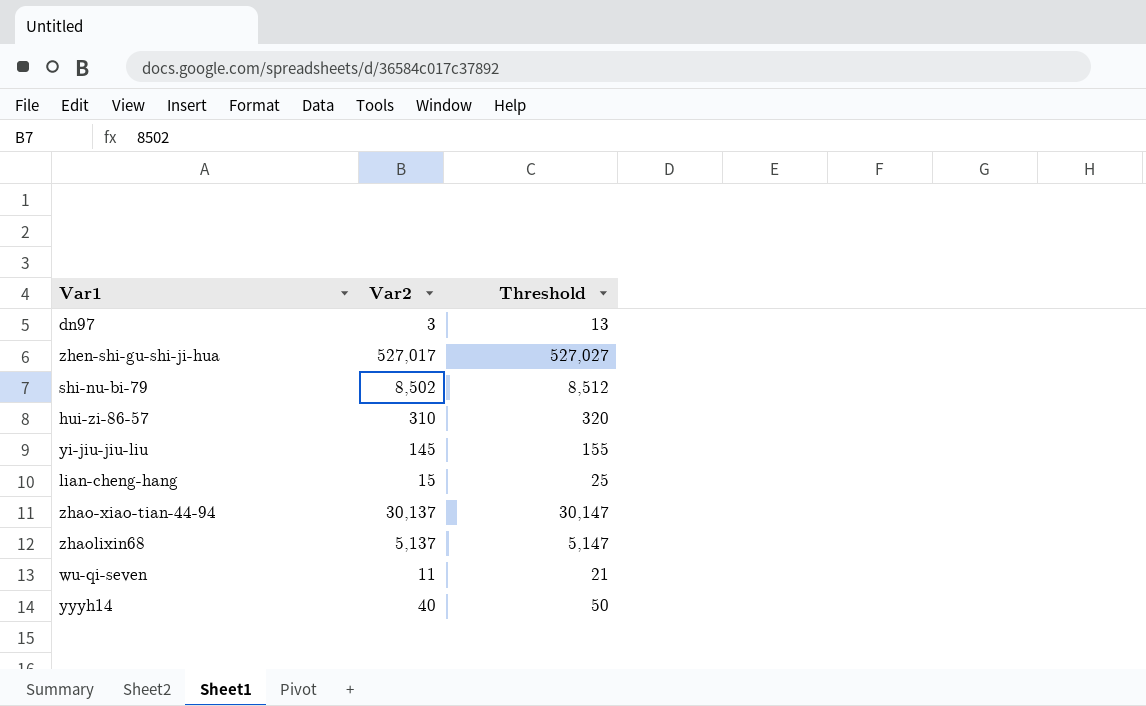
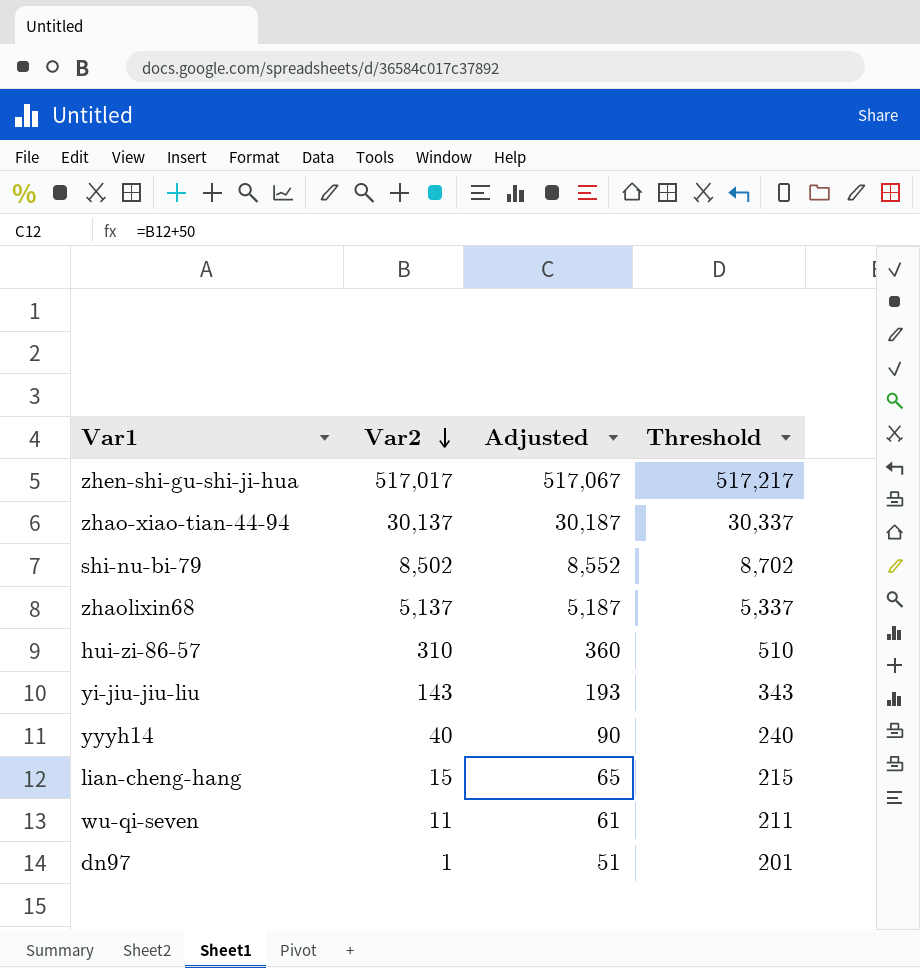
row order: none -> Var2 descending
column Adjusted | formula: none -> [Var2] + 50
column Threshold | formula: [Var2] + 10 -> [Var2] + 200
zhen-shi-gu-shi-ji-hua | Var2: 527,017 -> 517,017
yi-jiu-jiu-liu | Var2: 145 -> 143
dn97 | Var2: 3 -> 1

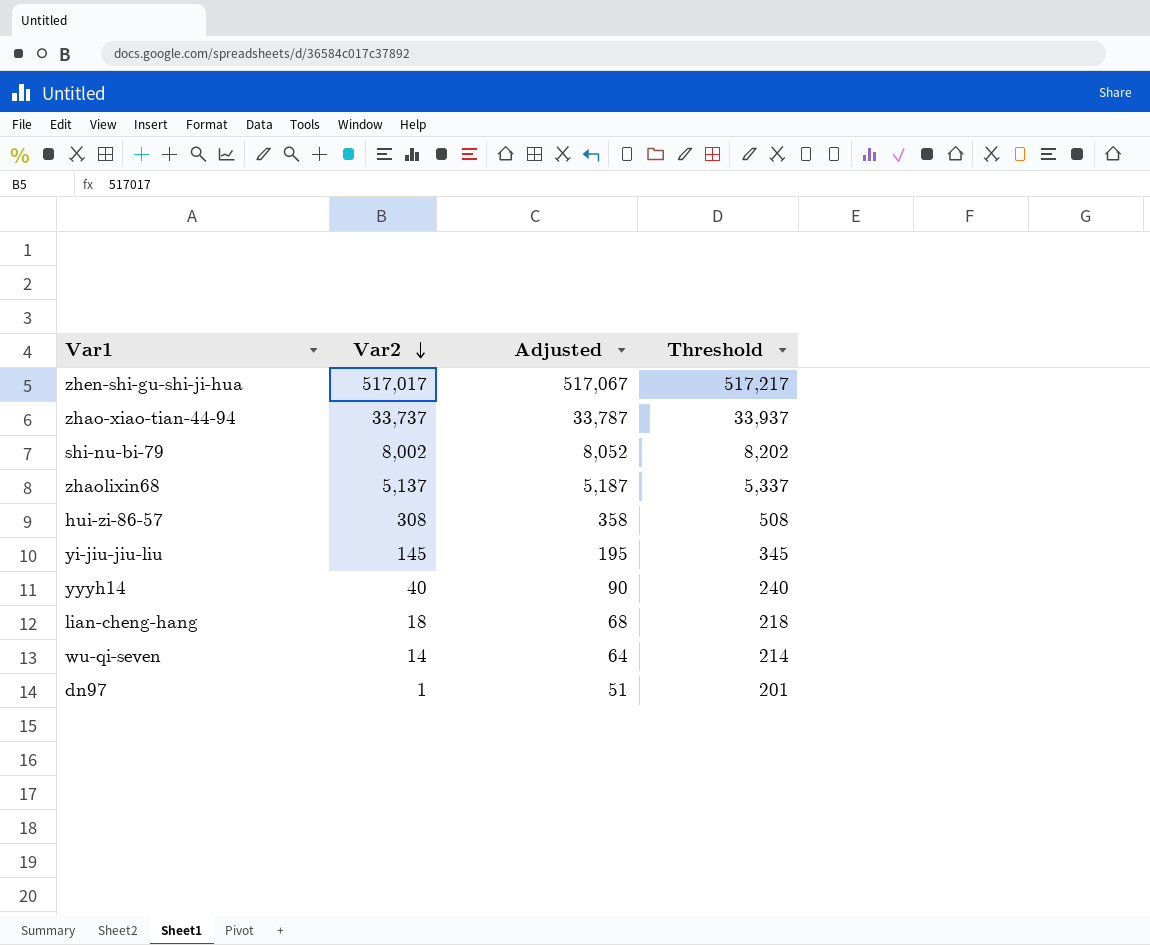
zhao-xiao-tian-44-94 | Var2: 30,137 -> 33,737
zhao-xiao-tian-44-94 | Adjusted: 30,187 -> 33,787
zhao-xiao-tian-44-94 | Threshold: 30,337 -> 33,937
shi-nu-bi-79 | Var2: 8,502 -> 8,002
shi-nu-bi-79 | Adjusted: 8,552 -> 8,052
shi-nu-bi-79 | Threshold: 8,702 -> 8,202
hui-zi-86-57 | Var2: 310 -> 308
hui-zi-86-57 | Adjusted: 360 -> 358
hui-zi-86-57 | Threshold: 510 -> 508
yi-jiu-jiu-liu | Var2: 143 -> 145
yi-jiu-jiu-liu | Adjusted: 193 -> 195
yi-jiu-jiu-liu | Threshold: 343 -> 345
lian-cheng-hang | Var2: 15 -> 18
lian-cheng-hang | Adjusted: 65 -> 68
lian-cheng-hang | Threshold: 215 -> 218
wu-qi-seven | Var2: 11 -> 14
wu-qi-seven | Adjusted: 61 -> 64
wu-qi-seven | Threshold: 211 -> 214

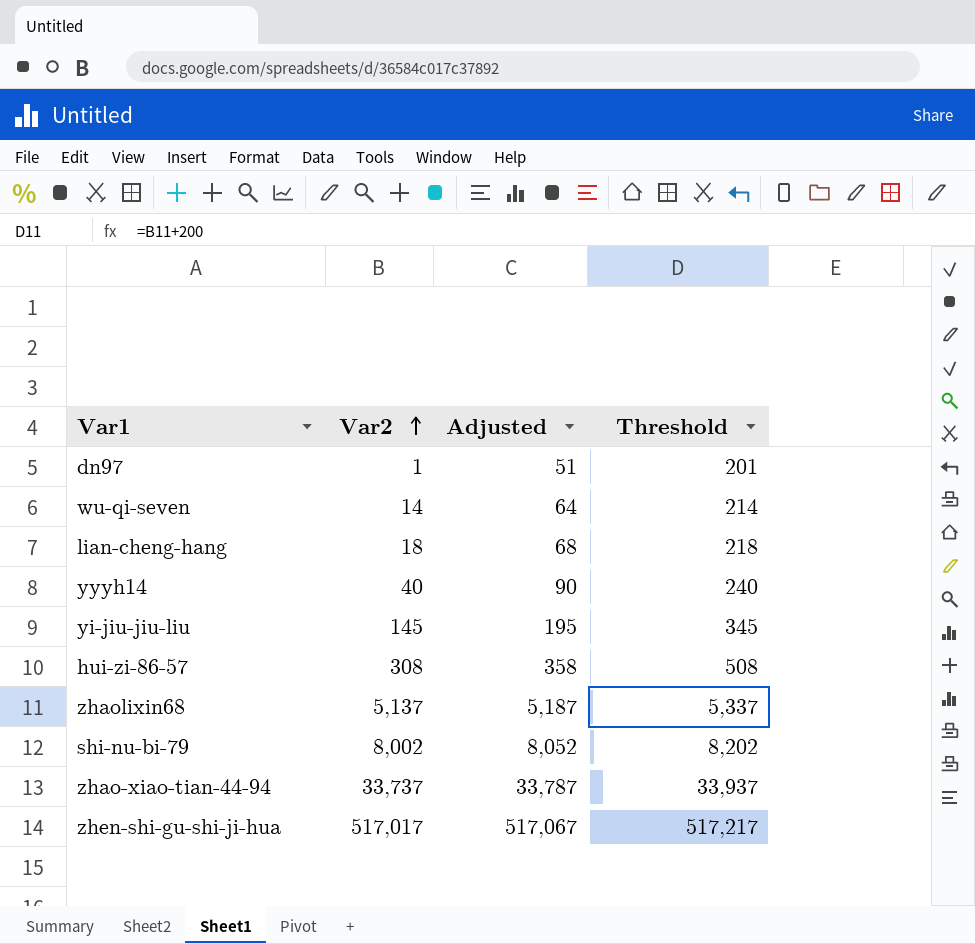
row order: Var2 descending -> Var2 ascending

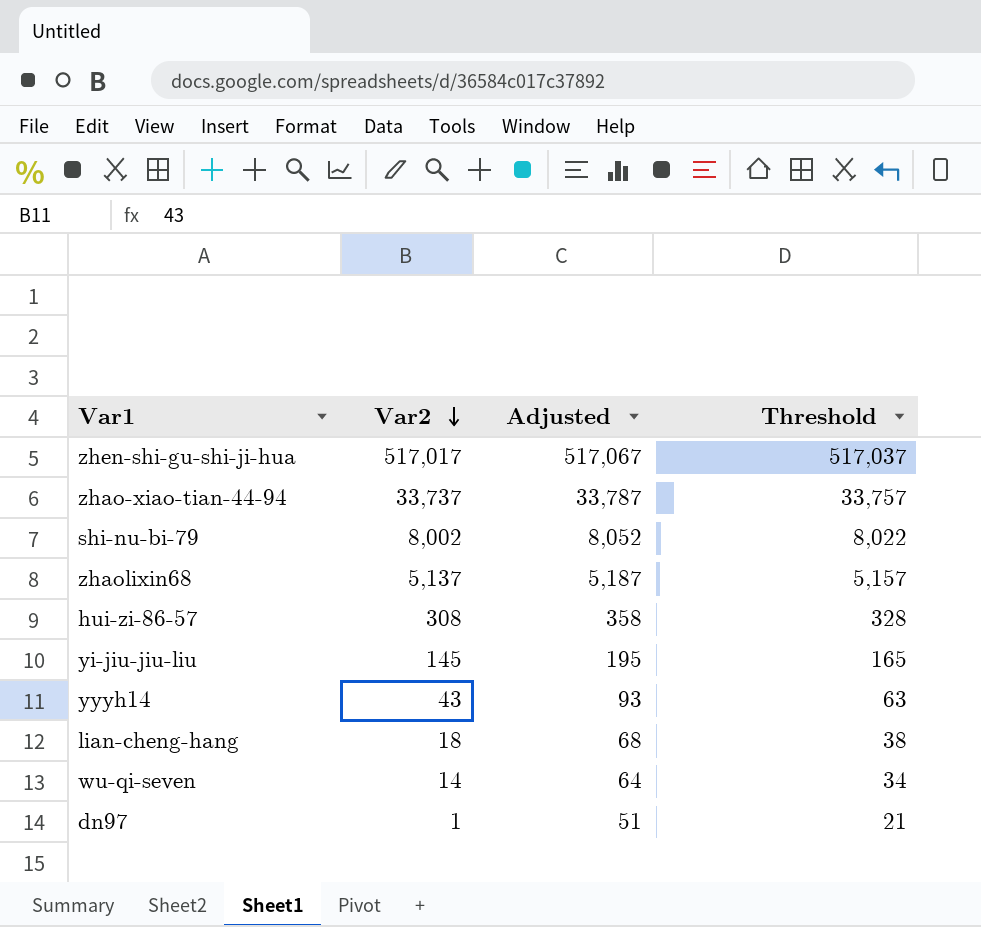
row order: Var2 ascending -> Var2 descending
column Threshold | formula: [Var2] + 200 -> [Var2] + 20
yyyh14 | Var2: 40 -> 43
yyyh14 | Adjusted: 90 -> 93

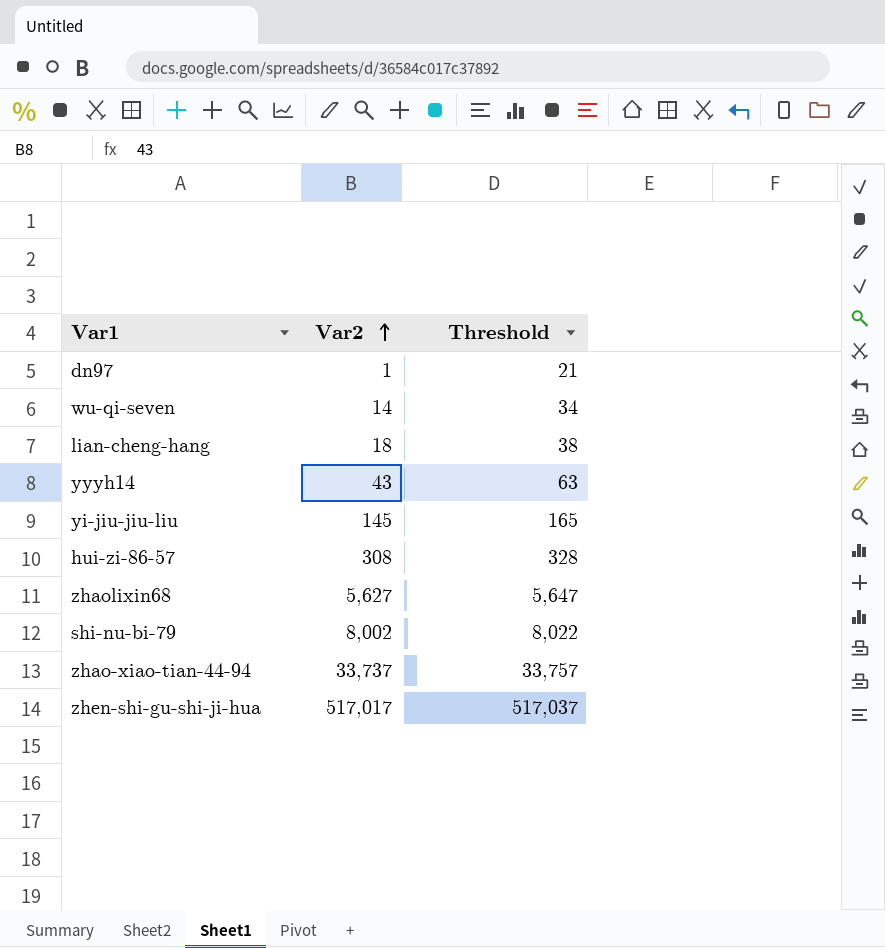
row order: Var2 descending -> Var2 ascending
column Adjusted | formula: [Var2] + 50 -> none
zhaolixin68 | Var2: 5,137 -> 5,627
zhaolixin68 | Threshold: 5,157 -> 5,647

